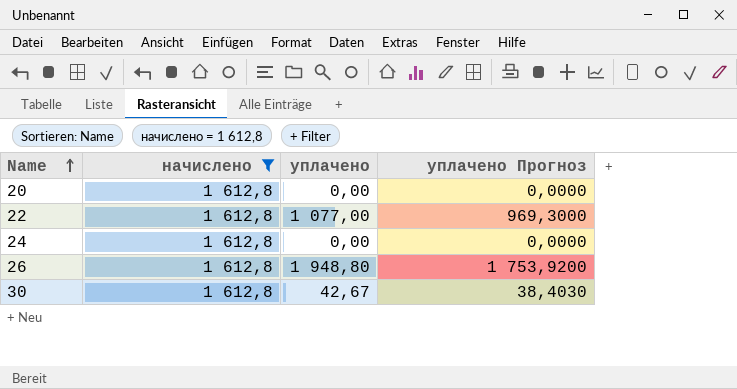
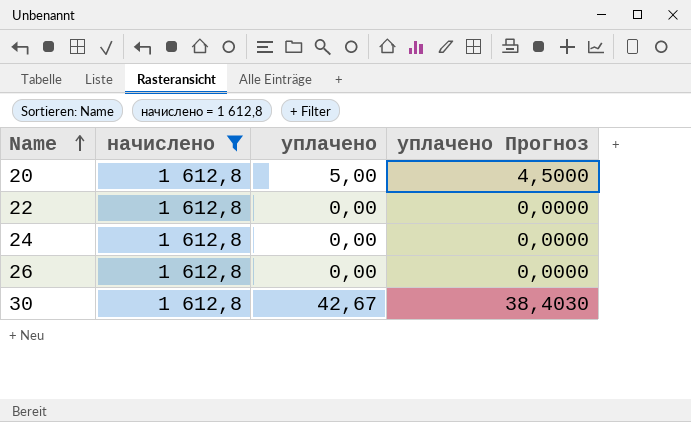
20 | уплачено: 0,00 -> 5,00
20 | уплачено Прогноз: 0,0000 -> 4,5000
22 | уплачено: 1 077,00 -> 0,00
22 | уплачено Прогноз: 969,3000 -> 0,0000
26 | уплачено: 1 948,80 -> 0,00
26 | уплачено Прогноз: 1 753,9200 -> 0,0000

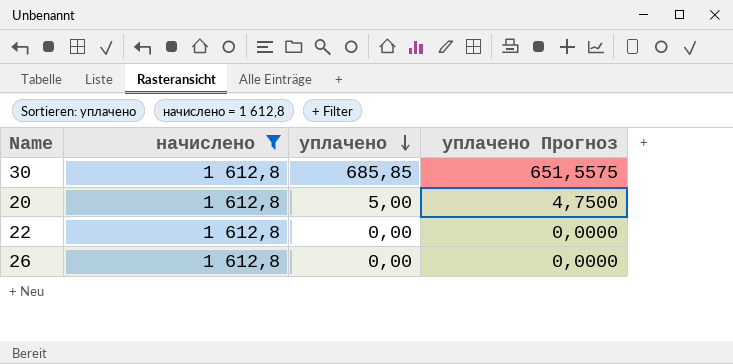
row order: Name ascending -> уплачено descending
column уплачено Прогноз | formula: [уплачено] * 0,9 -> [уплачено] * 0,95
row 24: 1 612,8 | 0,00 | 0,0000 -> none
30 | уплачено: 42,67 -> 685,85

